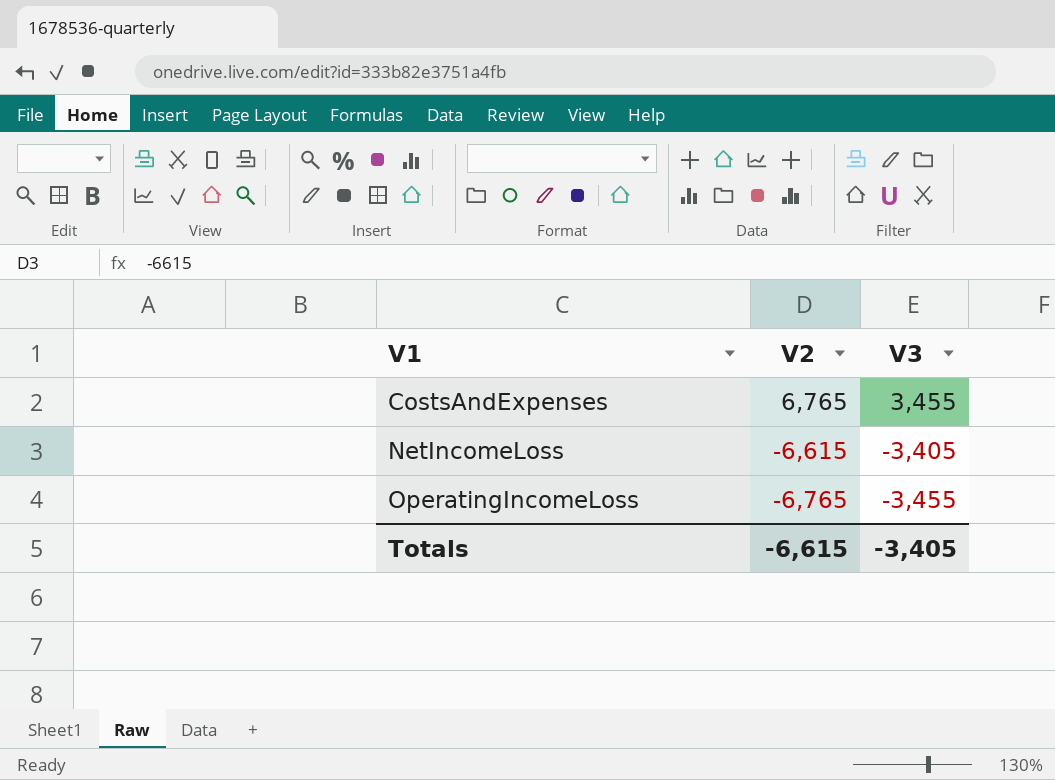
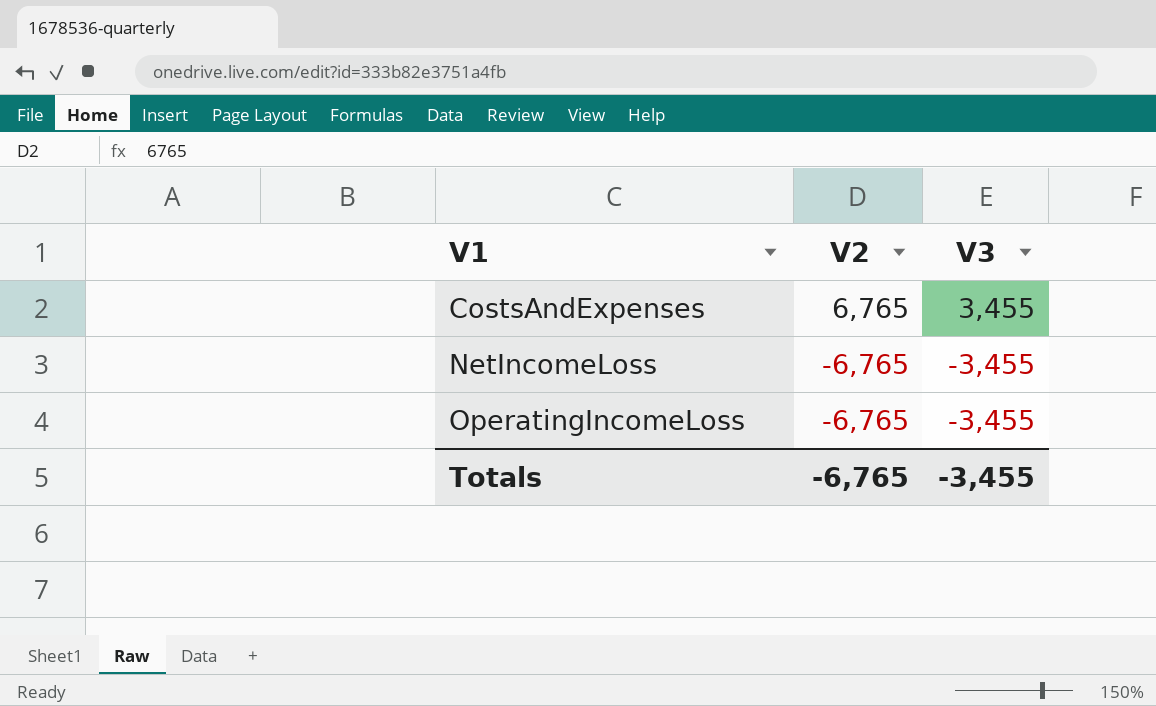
NetIncomeLoss | V2: -6,615 -> -6,765
NetIncomeLoss | V3: -3,405 -> -3,455
Totals | V2: -6,615 -> -6,765
Totals | V3: -3,405 -> -3,455

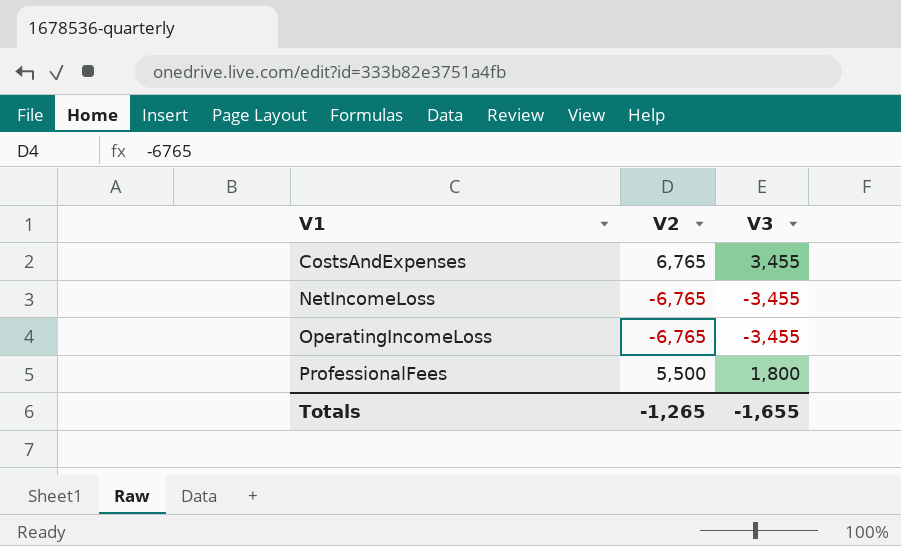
row ProfessionalFees: none -> 5,500 | 1,800
Totals | V2: -6,765 -> -1,265
Totals | V3: -3,455 -> -1,655

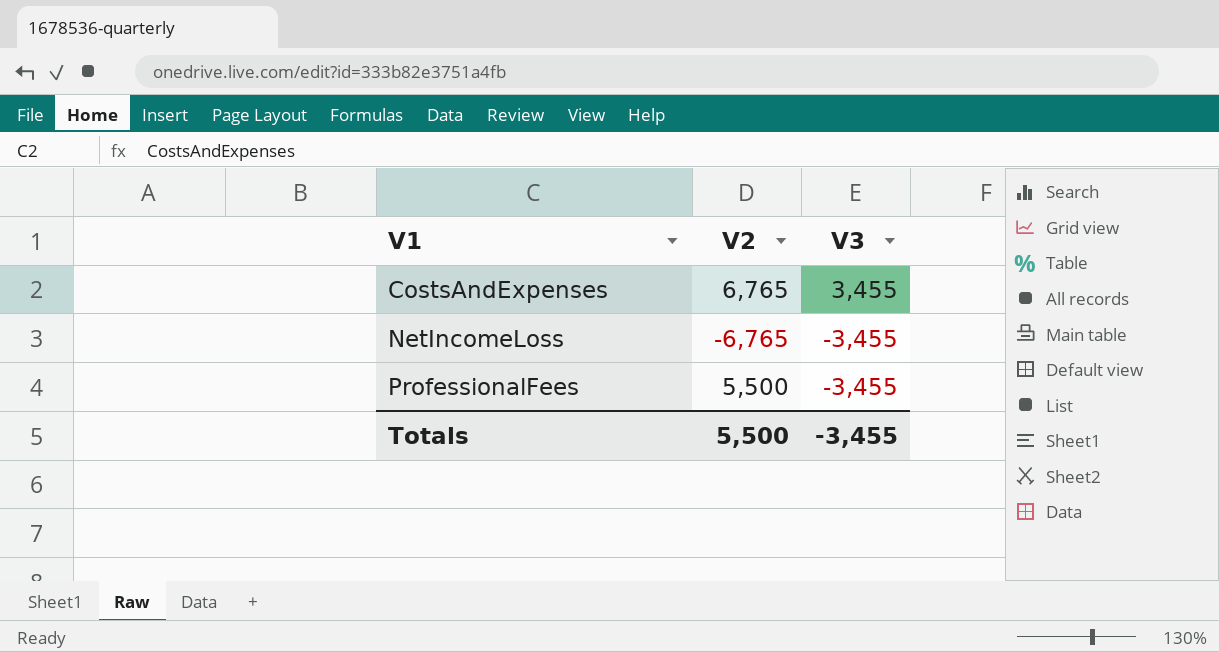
row OperatingIncomeLoss: -6,765 | -3,455 -> none
ProfessionalFees | V3: 1,800 -> -3,455
Totals | V2: -1,265 -> 5,500
Totals | V3: -1,655 -> -3,455

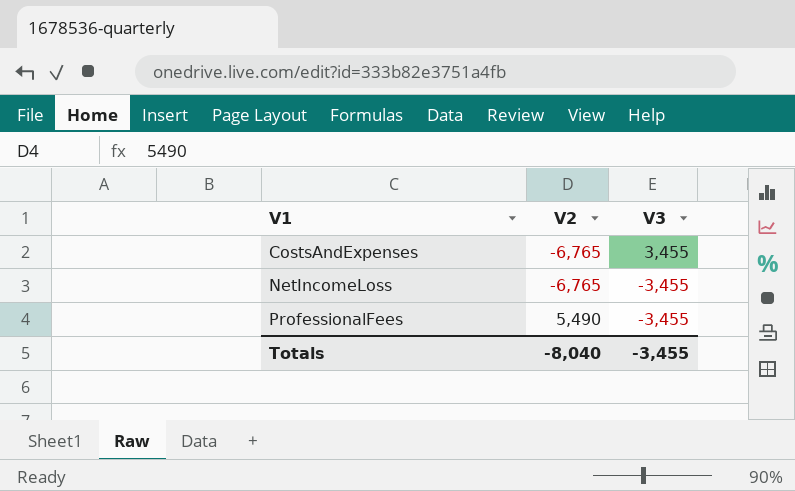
CostsAndExpenses | V2: 6,765 -> -6,765
ProfessionalFees | V2: 5,500 -> 5,490
Totals | V2: 5,500 -> -8,040

